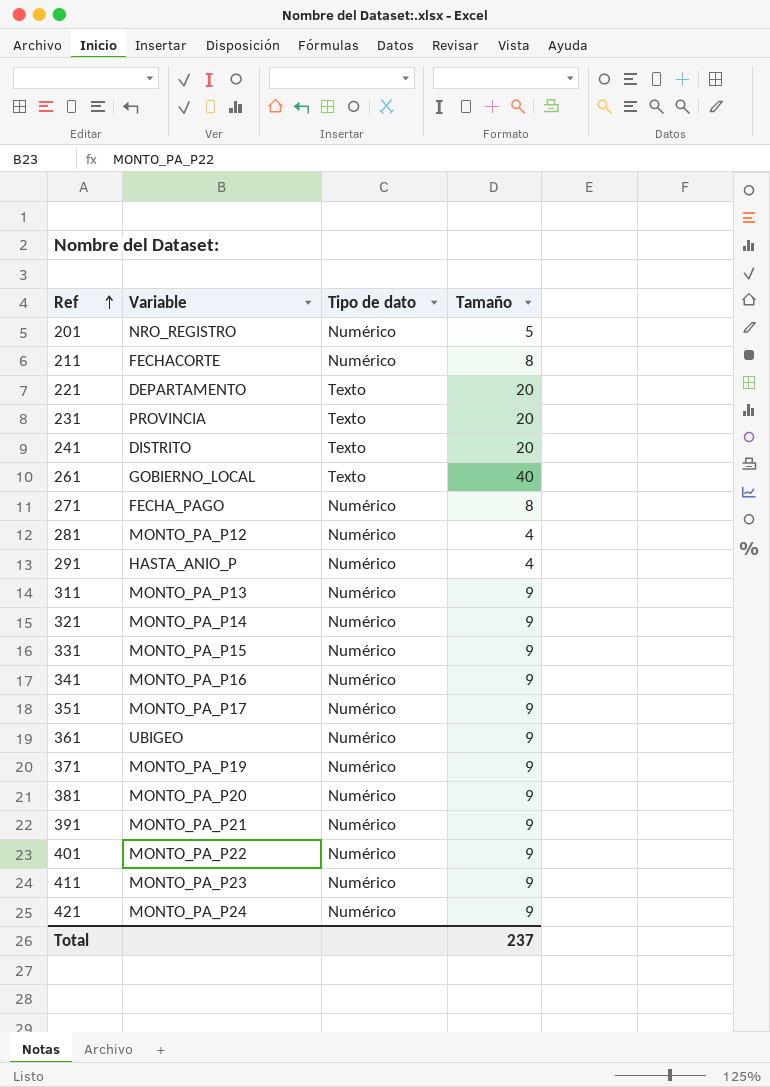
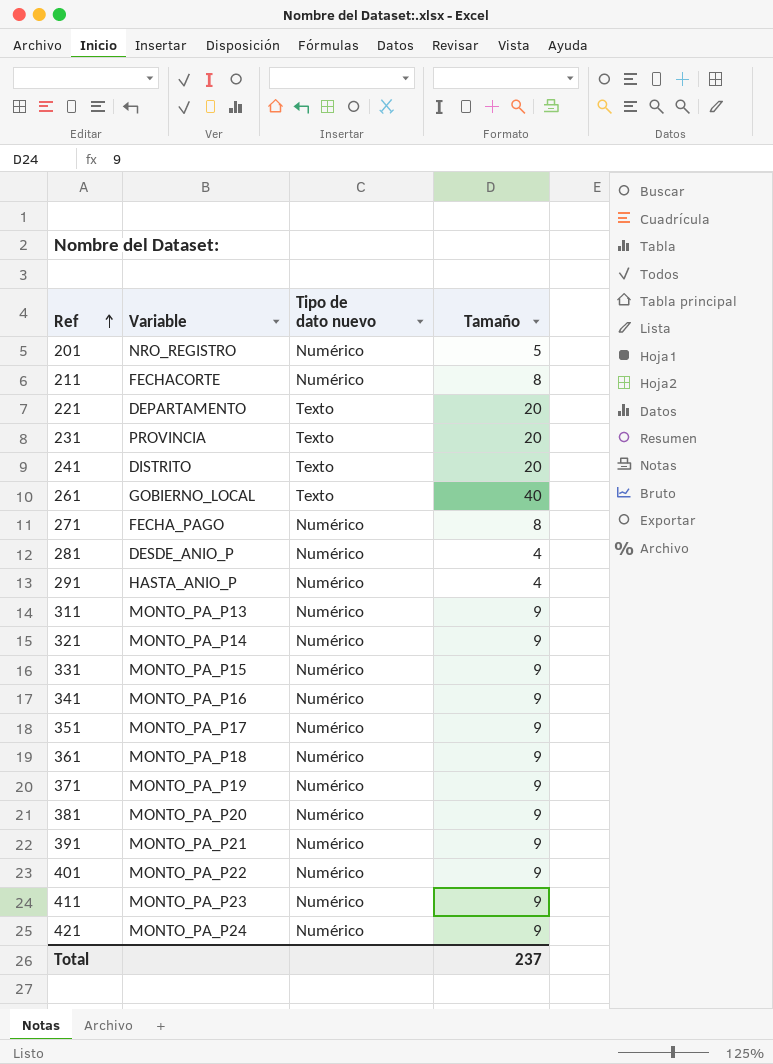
column name: Tipo de dato -> Tipo de dato nuevo
281 | Variable: MONTO_PA_P12 -> DESDE_ANIO_P
361 | Variable: UBIGEO -> MONTO_PA_P18

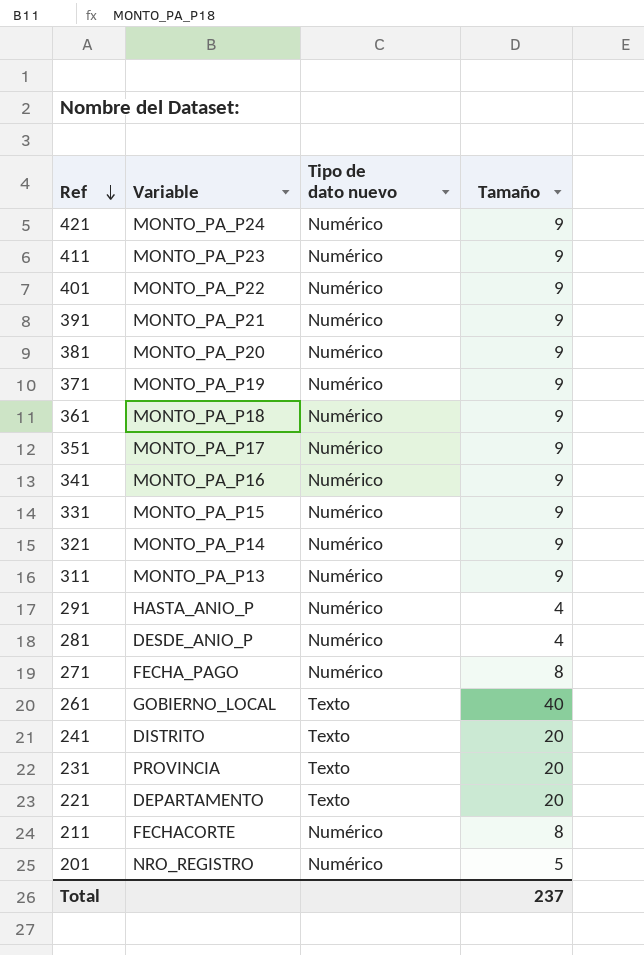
row order: Ref ascending -> Ref descending

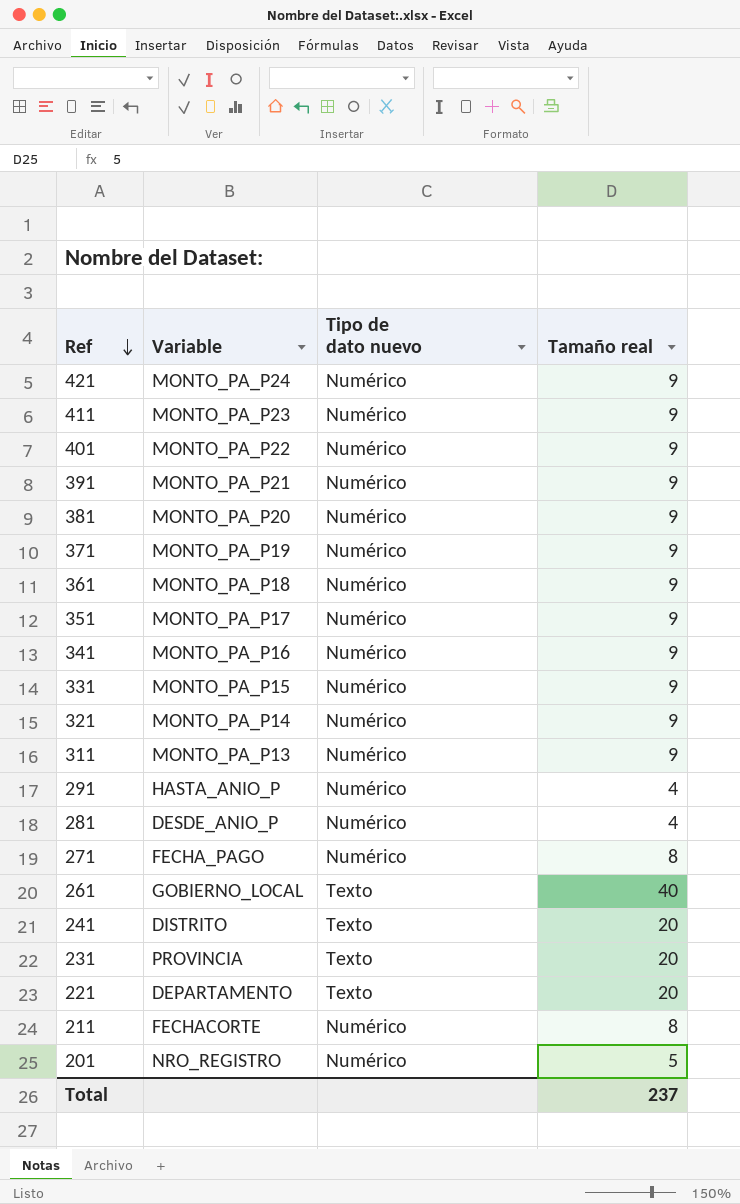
column name: Tamaño -> Tamaño real

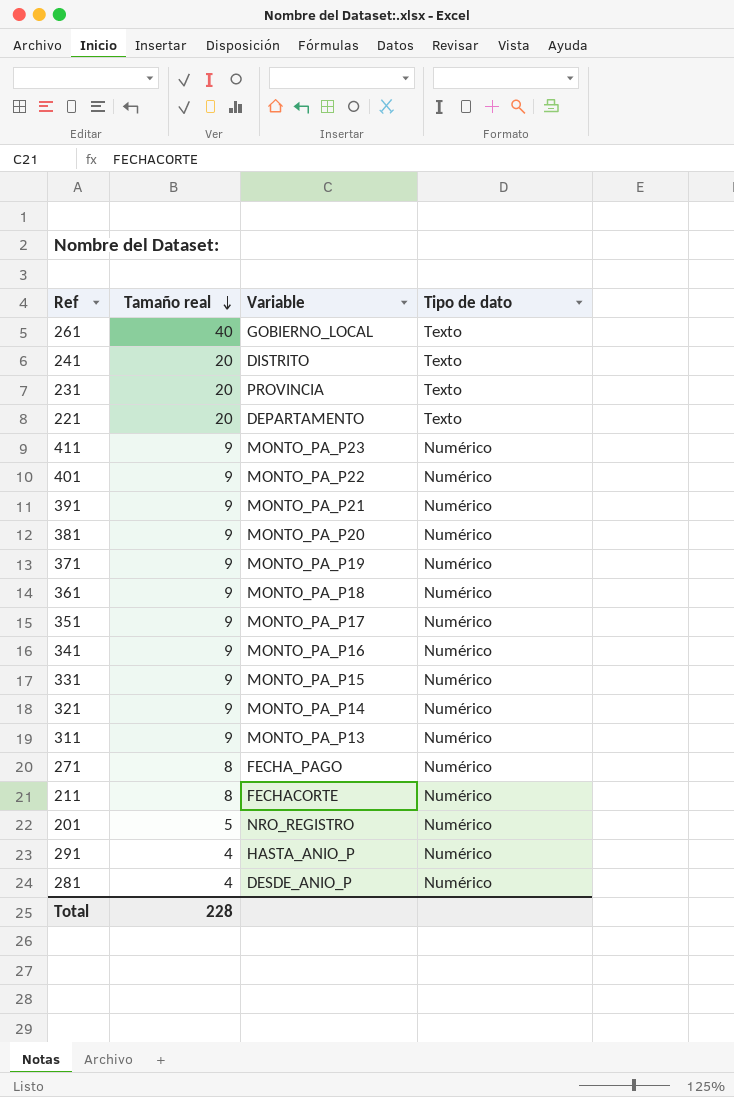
row order: Ref descending -> Tamaño real descending
column Tamaño real | position: 4 -> 2
column name: Tipo de dato nuevo -> Tipo de dato
row 421: MONTO_PA_P24 | Numérico | 9 -> none
Total | Tamaño real: 237 -> 228

